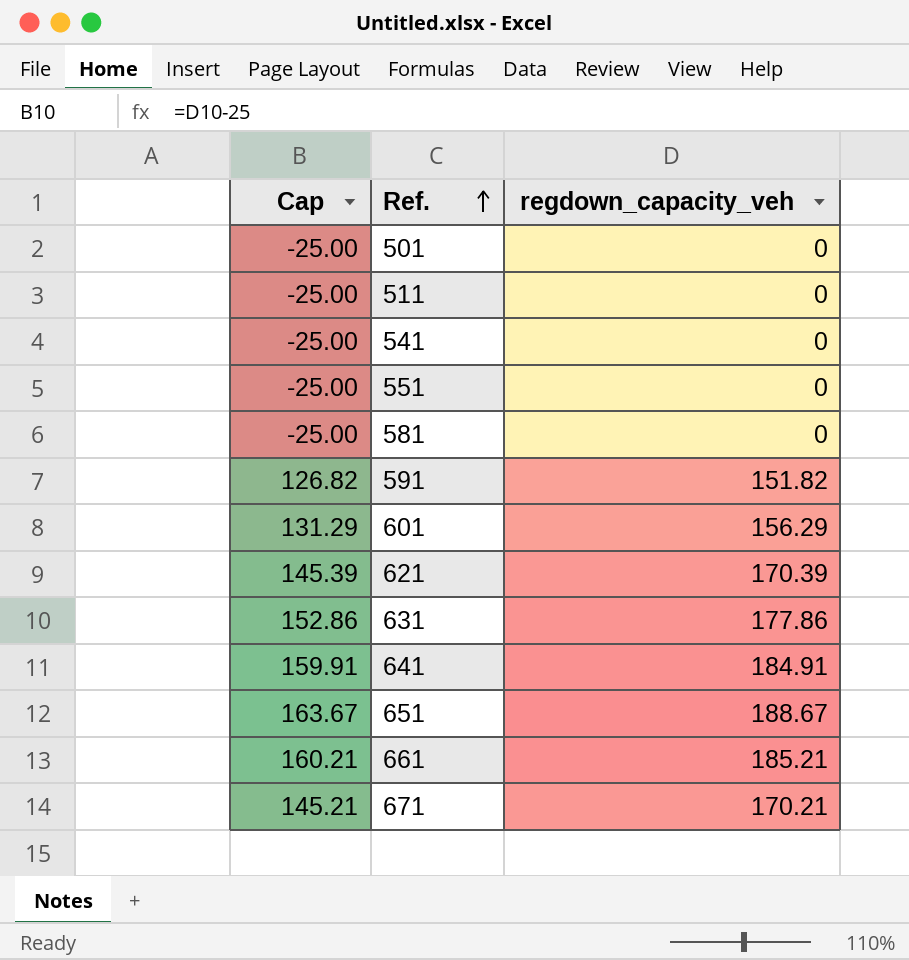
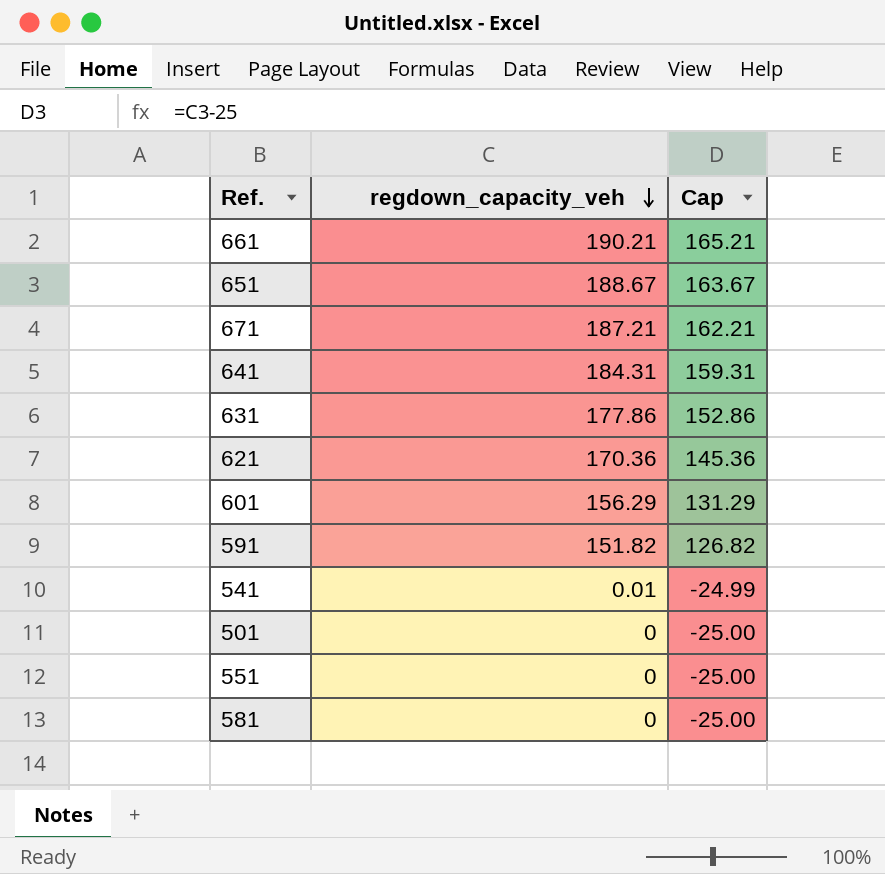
row order: Ref. ascending -> regdown_capacity_veh descending
column Cap | position: 1 -> 3
row 511: -25.00 | 0 -> none
661 | regdown_capacity_veh: 185.21 -> 190.21
661 | Cap: 160.21 -> 165.21
671 | regdown_capacity_veh: 170.21 -> 187.21
671 | Cap: 145.21 -> 162.21
641 | regdown_capacity_veh: 184.91 -> 184.31
641 | Cap: 159.91 -> 159.31
621 | regdown_capacity_veh: 170.39 -> 170.36
621 | Cap: 145.39 -> 145.36
541 | regdown_capacity_veh: 0 -> 0.01
541 | Cap: -25.00 -> -24.99

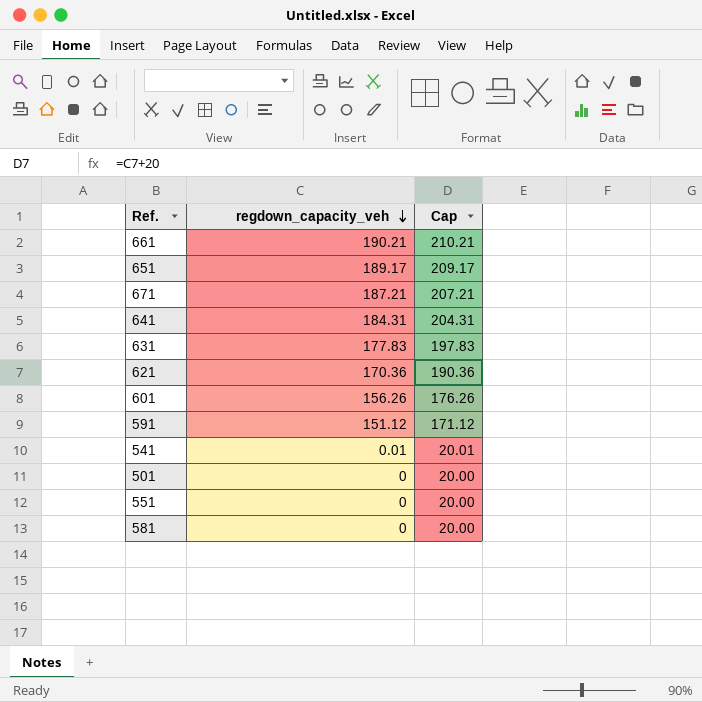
column Cap | formula: [regdown_capacity_veh] - 25 -> [regdown_capacity_veh] + 20
651 | regdown_capacity_veh: 188.67 -> 189.17
631 | regdown_capacity_veh: 177.86 -> 177.83
601 | regdown_capacity_veh: 156.29 -> 156.26
591 | regdown_capacity_veh: 151.82 -> 151.12

